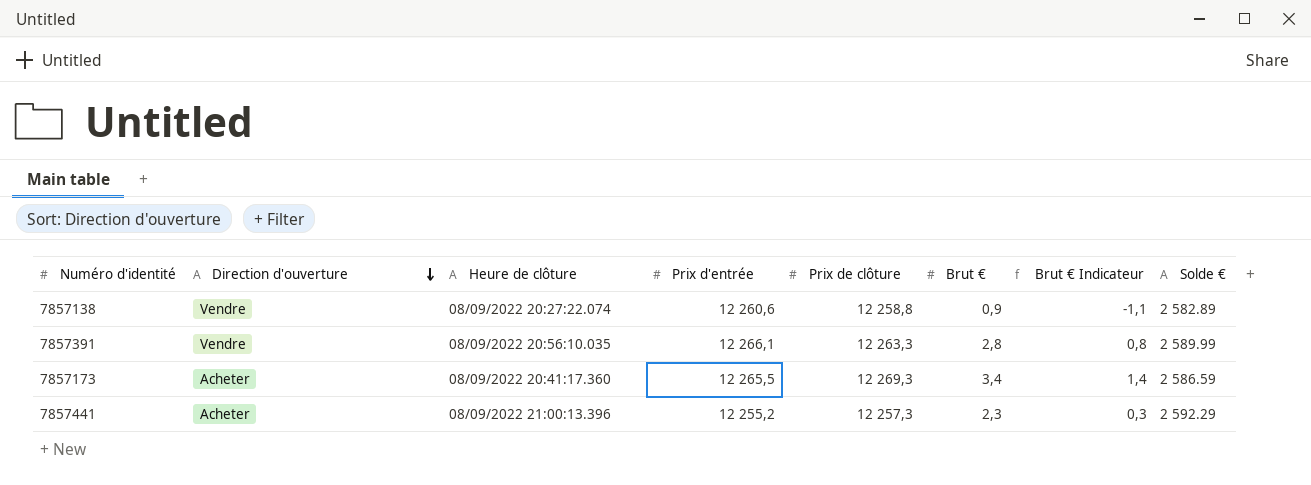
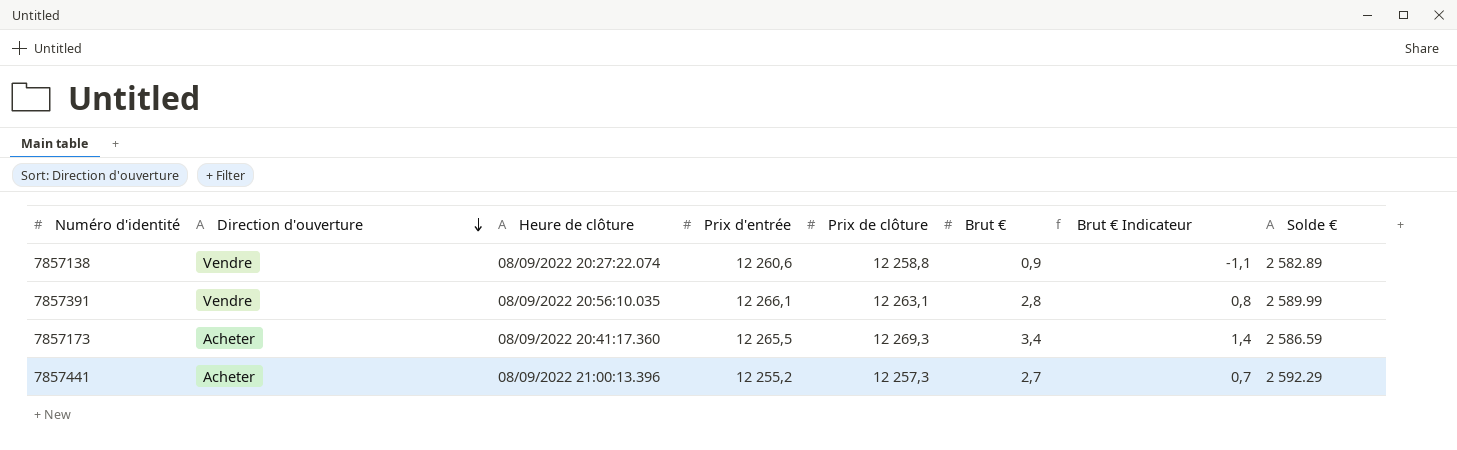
7857391 | Prix de clôture: 12 263,3 -> 12 263,1
7857441 | Brut €: 2,3 -> 2,7
7857441 | Brut € Indicateur: 0,3 -> 0,7

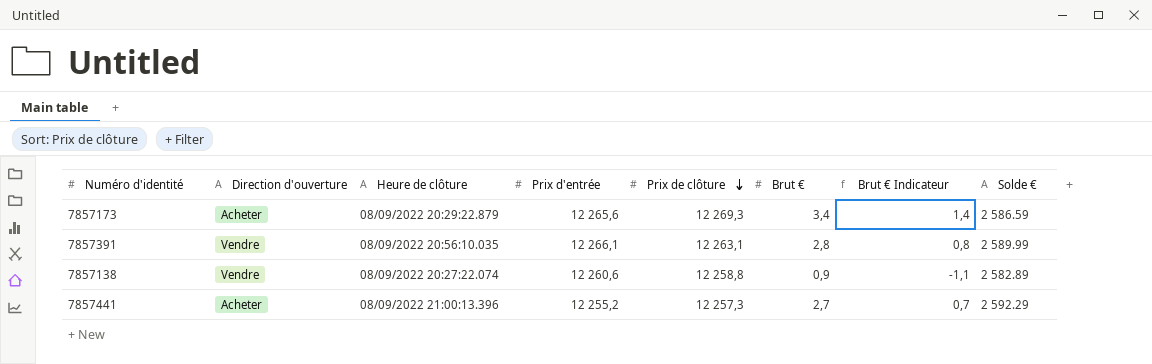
row order: Direction d'ouverture descending -> Prix de clôture descending
7857173 | Heure de clôture: 08/09/2022 20:41:17.360 -> 08/09/2022 20:29:22.879
7857173 | Prix d'entrée: 12 265,5 -> 12 265,6

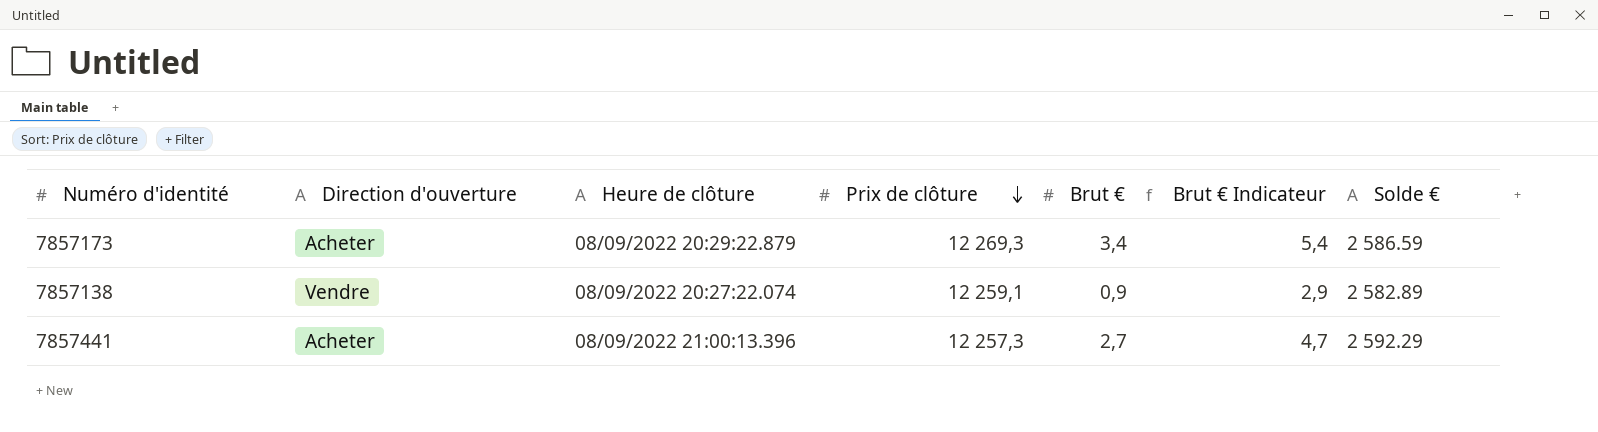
column Prix d'entrée | position: 4 -> none
column Brut € Indicateur | formula: [Brut €] - 2 -> [Brut €] + 2
row 7857391: Vendre | 08/09/2022 20:56:10.035 | 12 266,1 | 12 263,1 | 2,8 | 0,8 | 2 589.99 -> none
7857138 | Prix de clôture: 12 258,8 -> 12 259,1

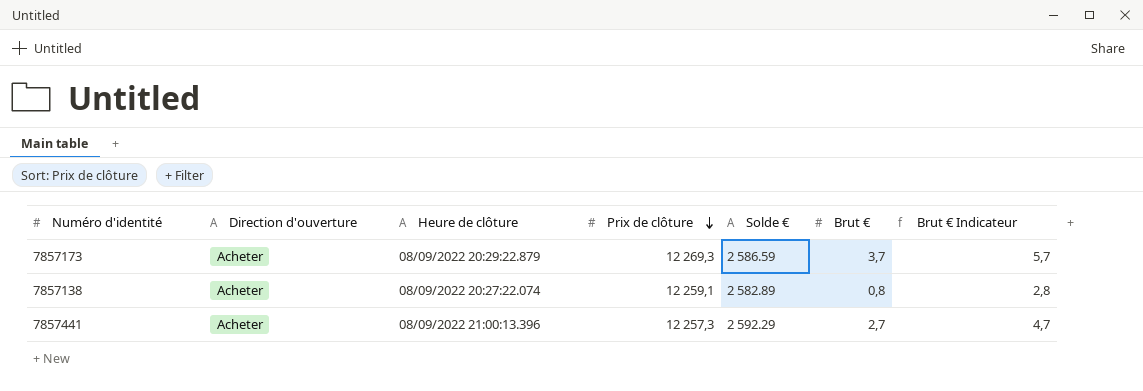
column Solde € | position: 7 -> 5
7857173 | Brut €: 3,4 -> 3,7
7857173 | Brut € Indicateur: 5,4 -> 5,7
7857138 | Direction d'ouverture: Vendre -> Acheter
7857138 | Brut €: 0,9 -> 0,8
7857138 | Brut € Indicateur: 2,9 -> 2,8

